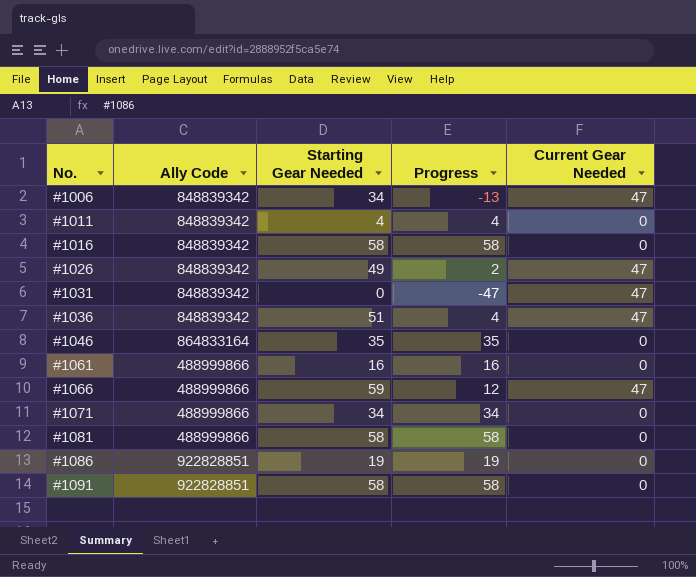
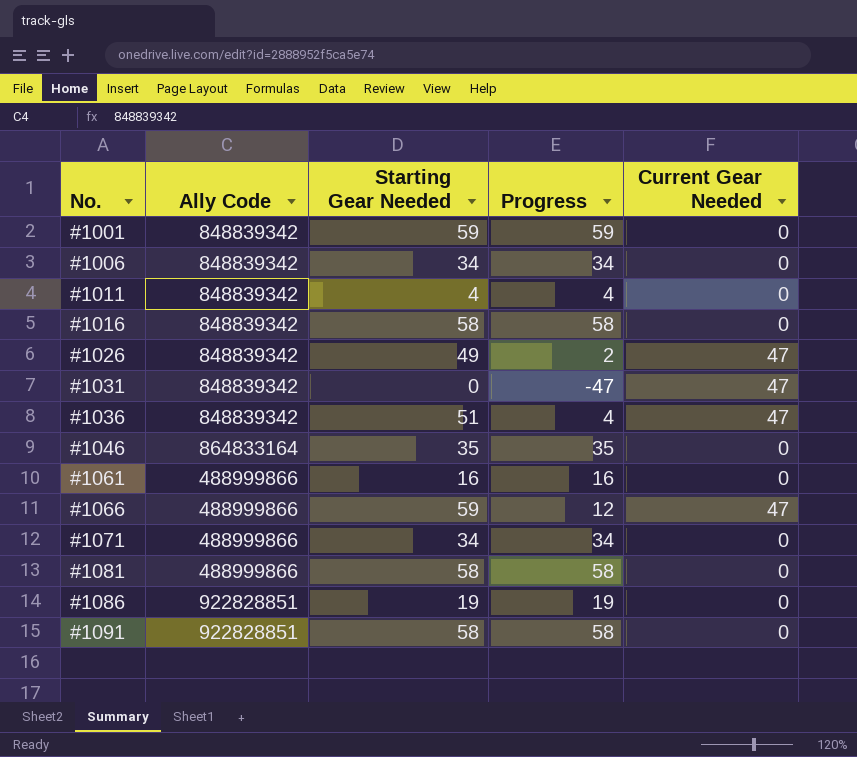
row #1001: none -> 848839342 | 59 | 59 | 0
#1006 | Progress: -13 -> 34
#1006 | Current Gear Needed: 47 -> 0

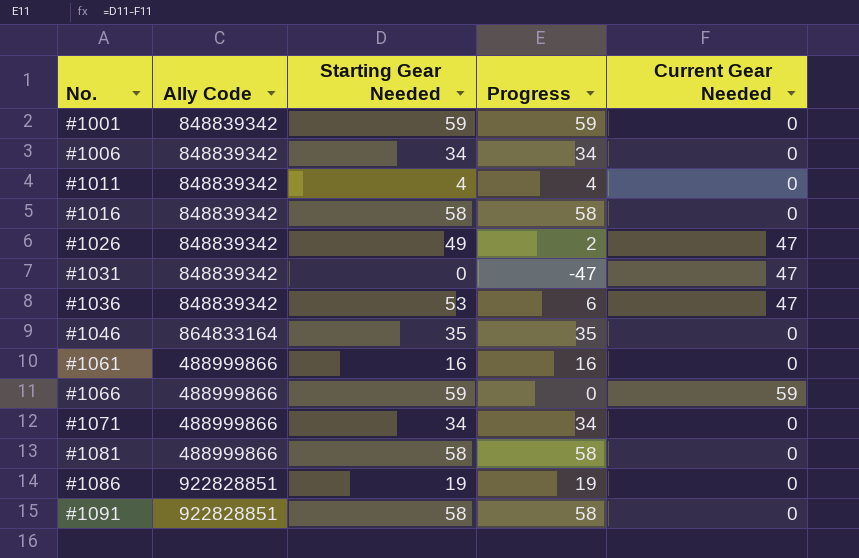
#1036 | Starting Gear Needed: 51 -> 53
#1036 | Progress: 4 -> 6
#1066 | Progress: 12 -> 0
#1066 | Current Gear Needed: 47 -> 59

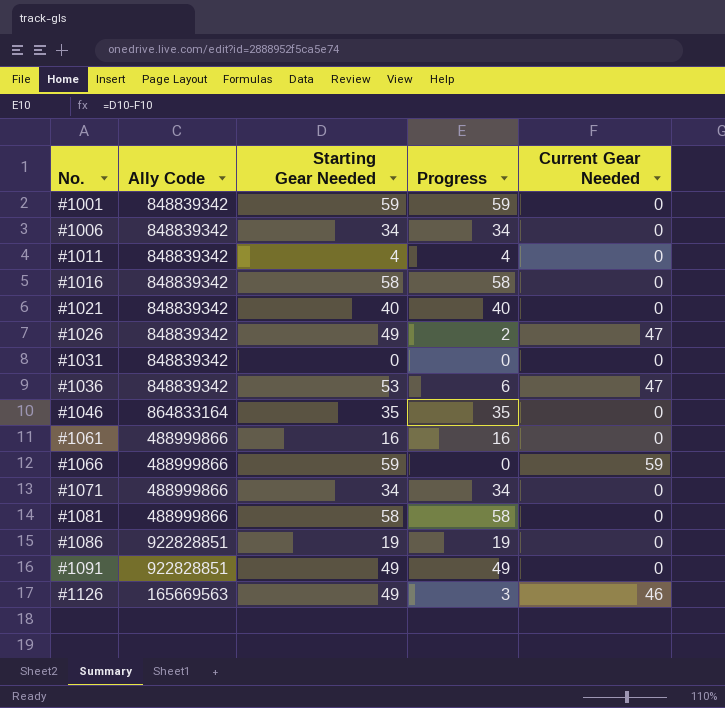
row #1021: none -> 848839342 | 40 | 40 | 0
#1031 | Progress: -47 -> 0
#1031 | Current Gear Needed: 47 -> 0
#1091 | Starting Gear Needed: 58 -> 49
#1091 | Progress: 58 -> 49
row #1126: none -> 165669563 | 49 | 3 | 46

